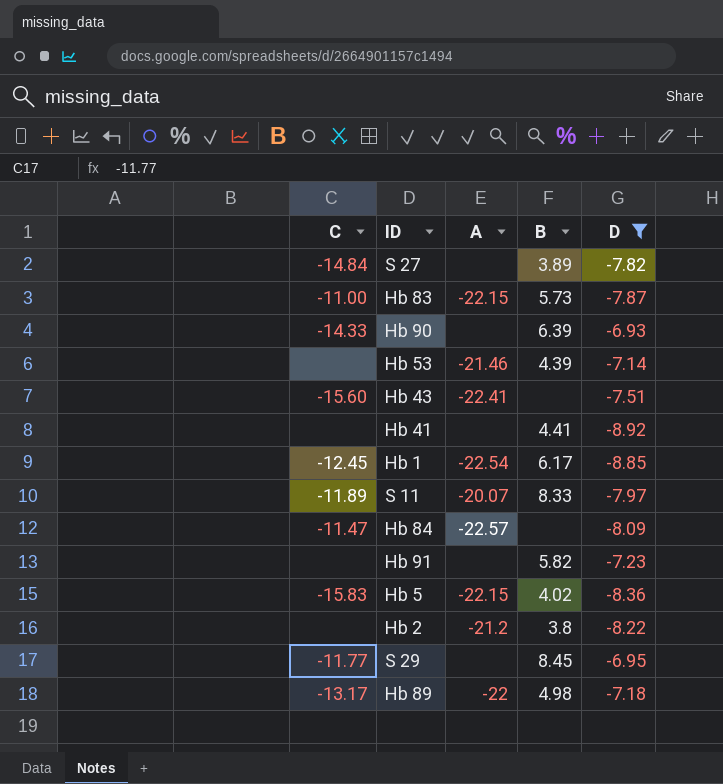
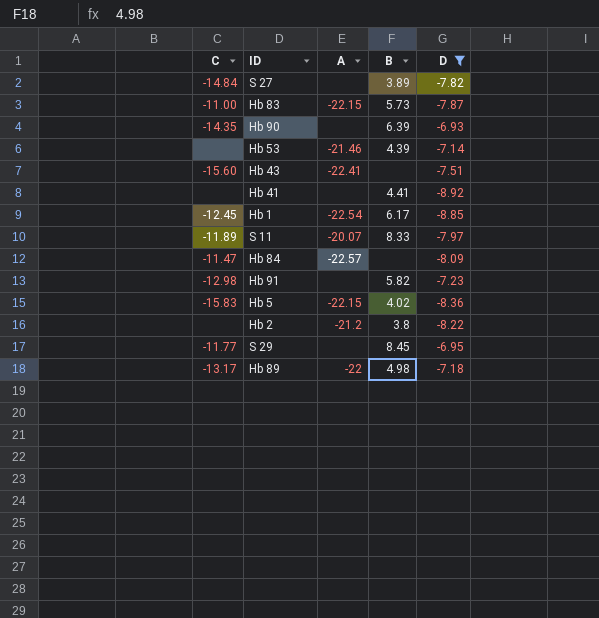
Hb 90 | C: -14.33 -> -14.35
Hb 91 | C: none -> -12.98

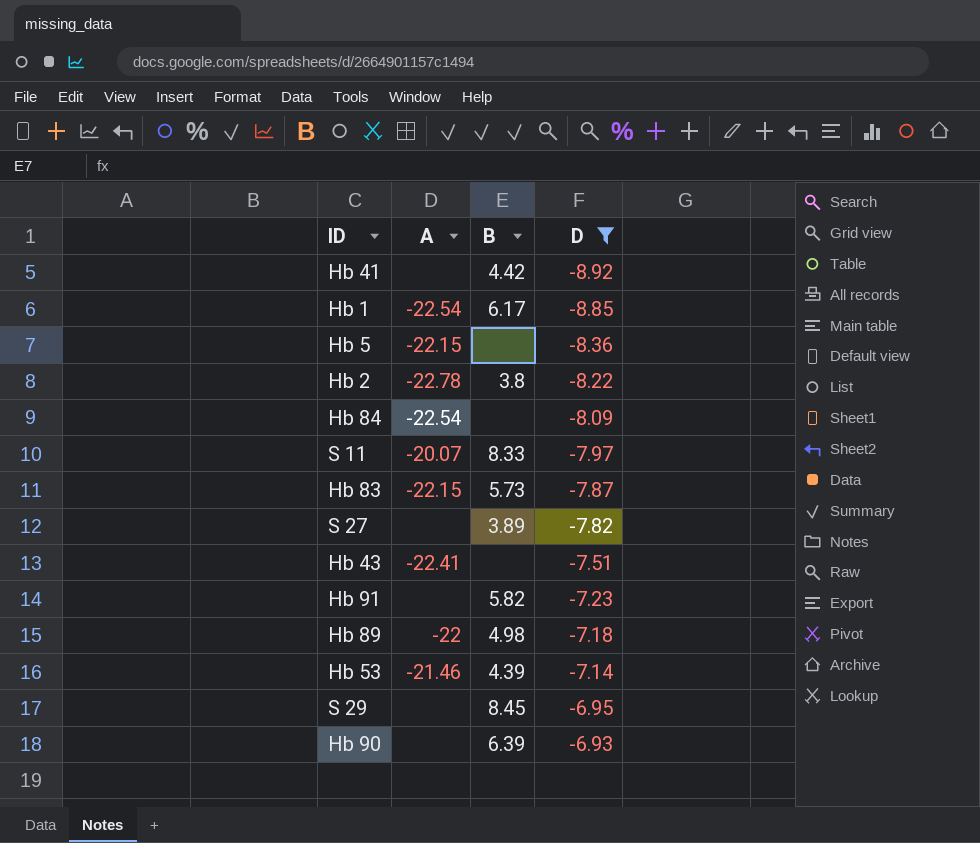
row order: none -> D ascending
column C | position: 1 -> none
Hb 41 | B: 4.41 -> 4.42
Hb 5 | B: 4.02 -> none
Hb 2 | A: -21.2 -> -22.78
Hb 84 | A: -22.57 -> -22.54

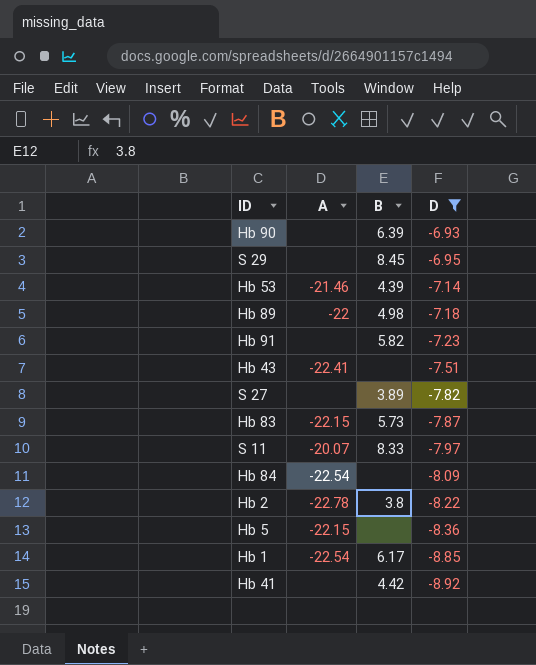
row order: D ascending -> D descending

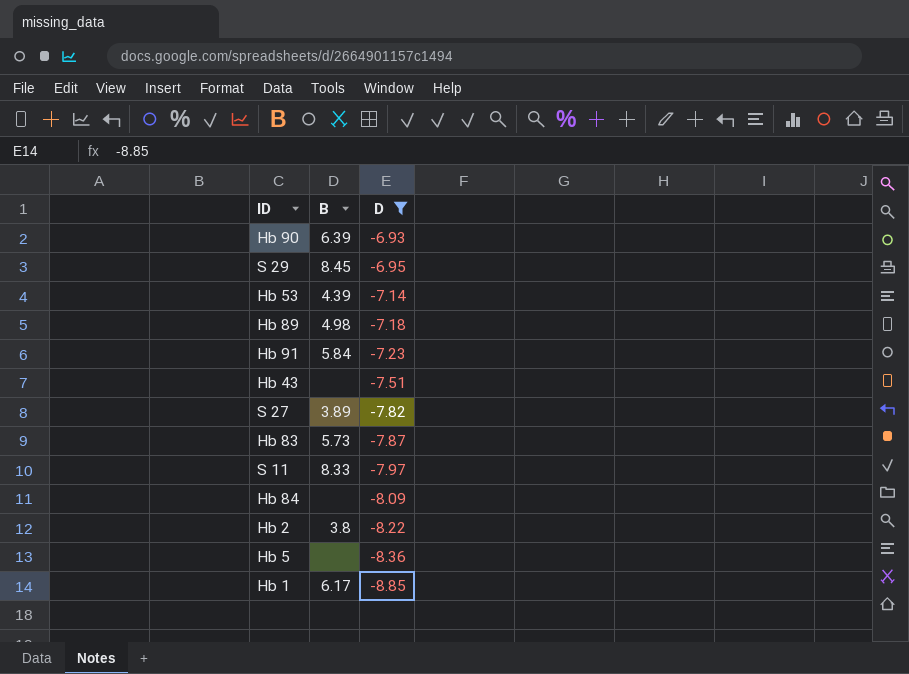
column A | position: 2 -> none
row Hb 41: none | 4.42 | -8.92 -> none
Hb 91 | B: 5.82 -> 5.84

